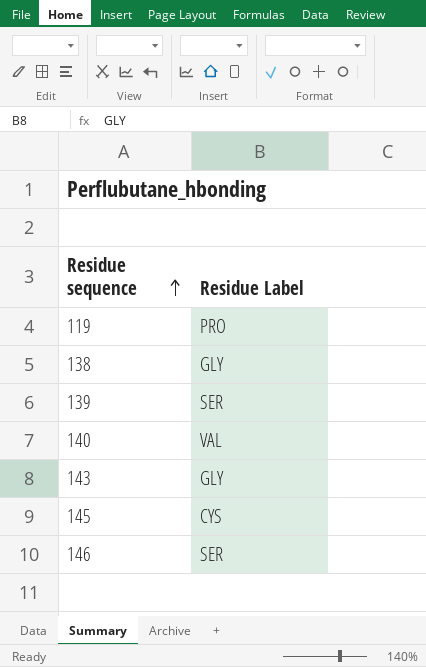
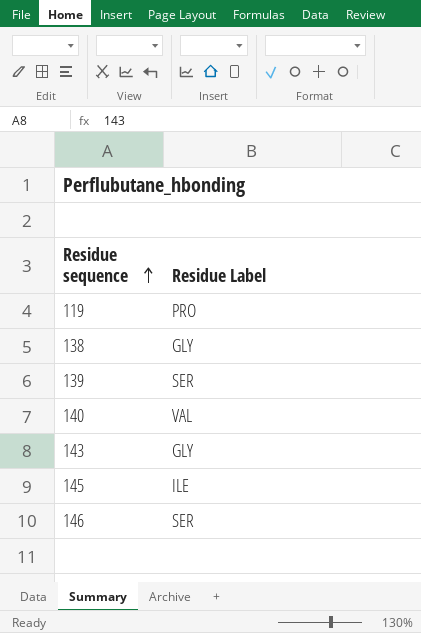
145 | Residue Label: CYS -> ILE

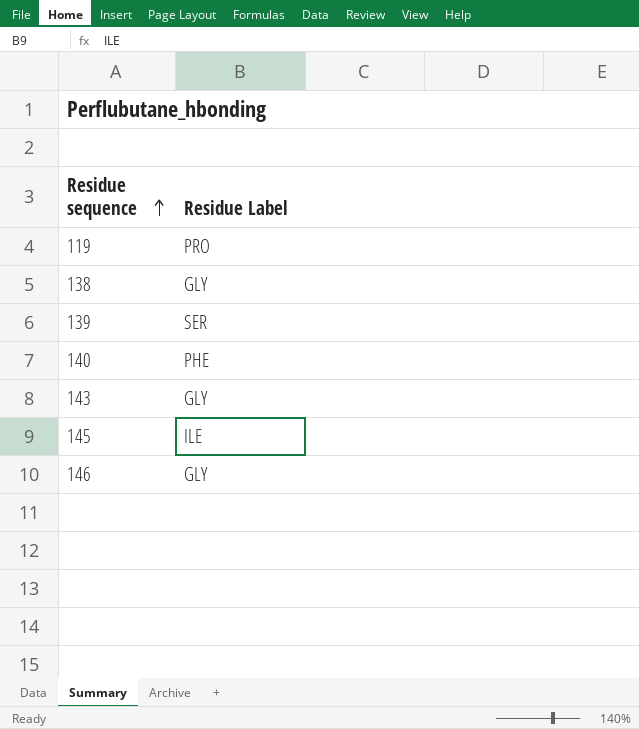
140 | Residue Label: VAL -> PHE
146 | Residue Label: SER -> GLY

